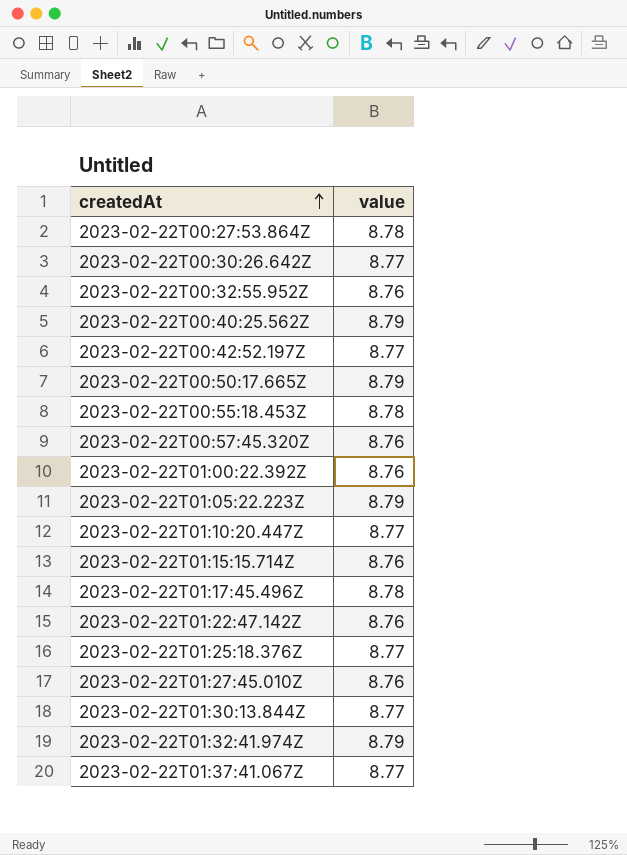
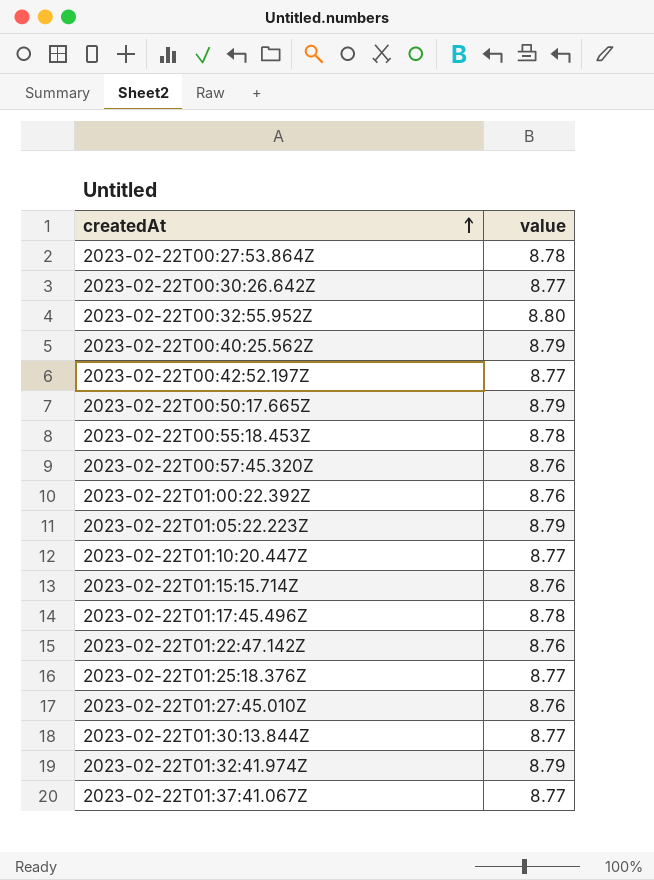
2023-02-22T00:32:55.952Z | value: 8.76 -> 8.80

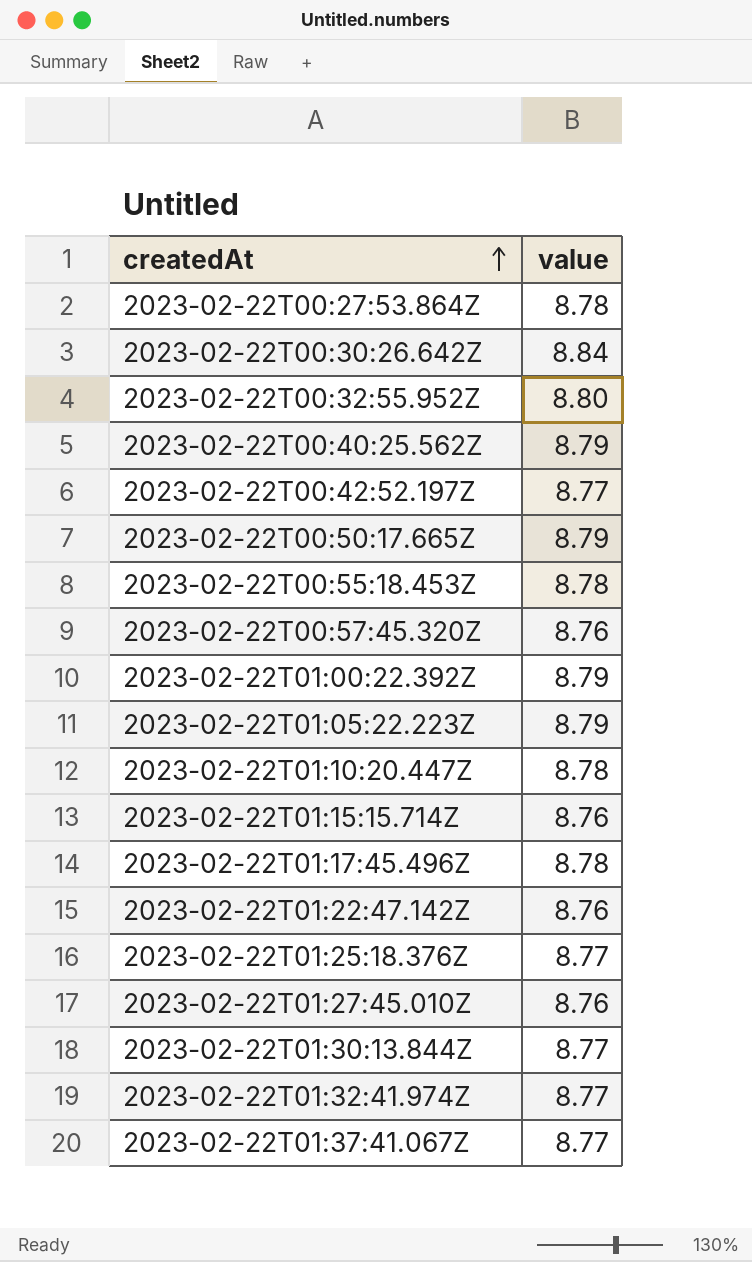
2023-02-22T00:30:26.642Z | value: 8.77 -> 8.84
2023-02-22T01:00:22.392Z | value: 8.76 -> 8.79
2023-02-22T01:10:20.447Z | value: 8.77 -> 8.78
2023-02-22T01:32:41.974Z | value: 8.79 -> 8.77

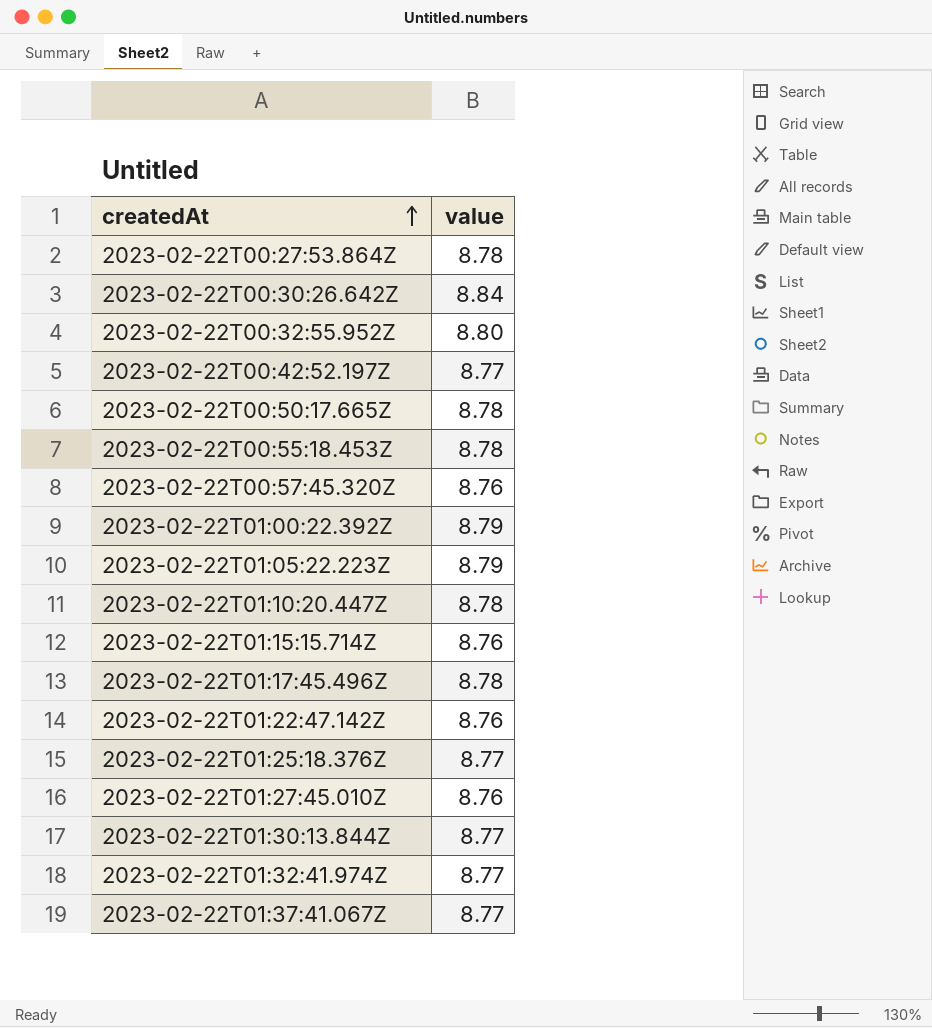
row 2023-02-22T00:40:25.562Z: 8.79 -> none
2023-02-22T00:50:17.665Z | value: 8.79 -> 8.78

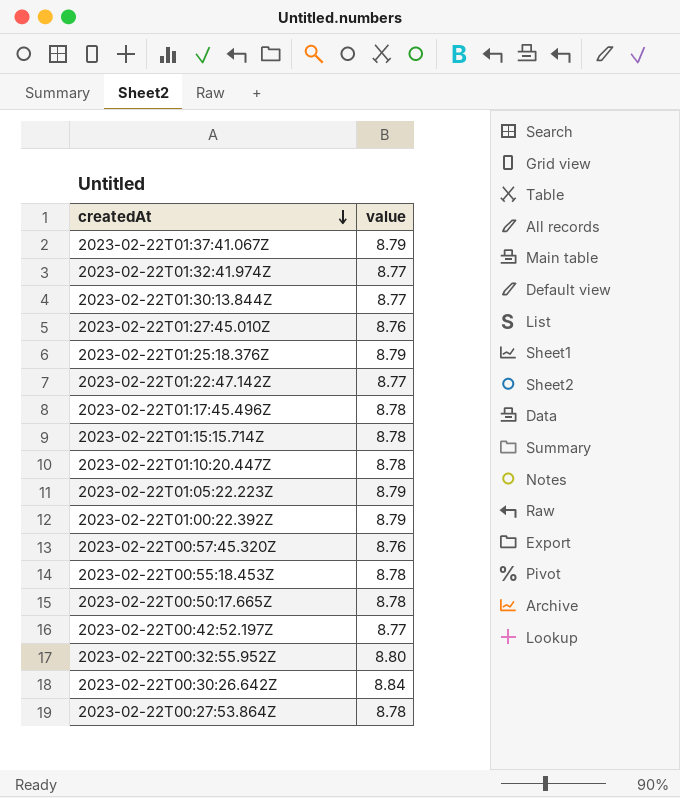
row order: createdAt ascending -> createdAt descending
2023-02-22T01:37:41.067Z | value: 8.77 -> 8.79
2023-02-22T01:25:18.376Z | value: 8.77 -> 8.79
2023-02-22T01:22:47.142Z | value: 8.76 -> 8.77
2023-02-22T01:15:15.714Z | value: 8.76 -> 8.78

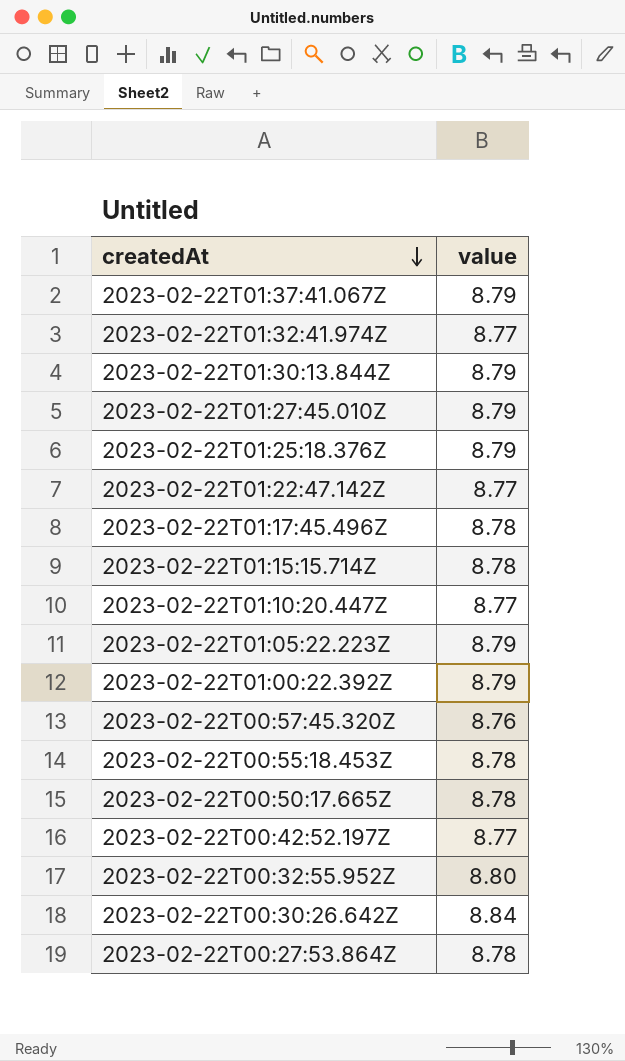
2023-02-22T01:30:13.844Z | value: 8.77 -> 8.79
2023-02-22T01:27:45.010Z | value: 8.76 -> 8.79
2023-02-22T01:10:20.447Z | value: 8.78 -> 8.77

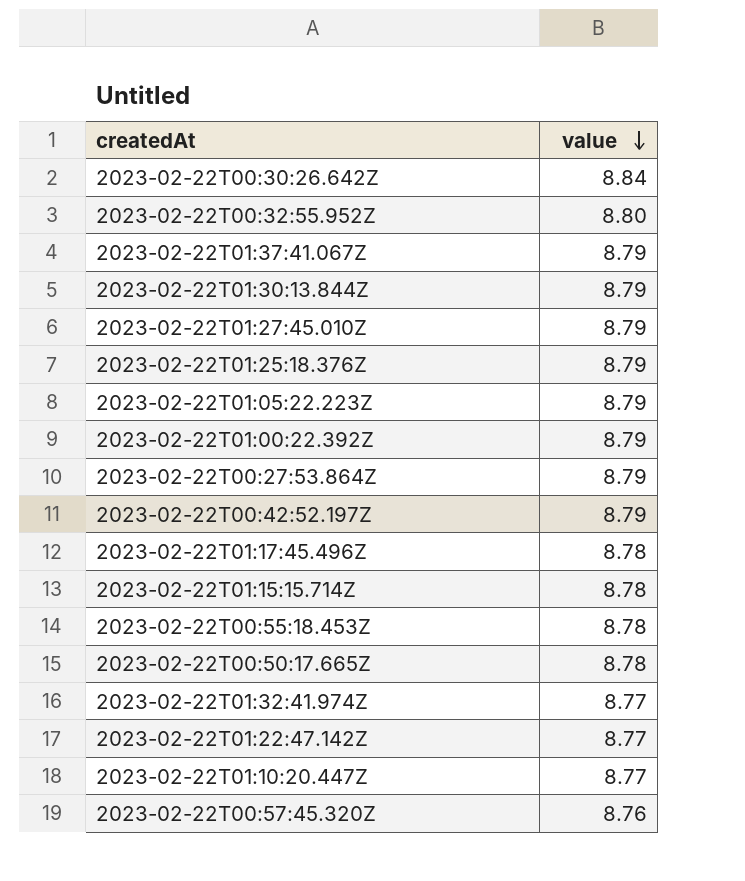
row order: createdAt descending -> value descending
2023-02-22T00:27:53.864Z | value: 8.78 -> 8.79
2023-02-22T00:42:52.197Z | value: 8.77 -> 8.79

